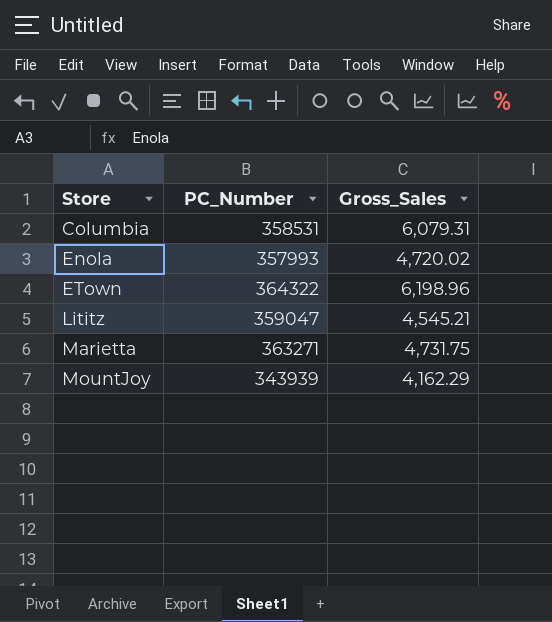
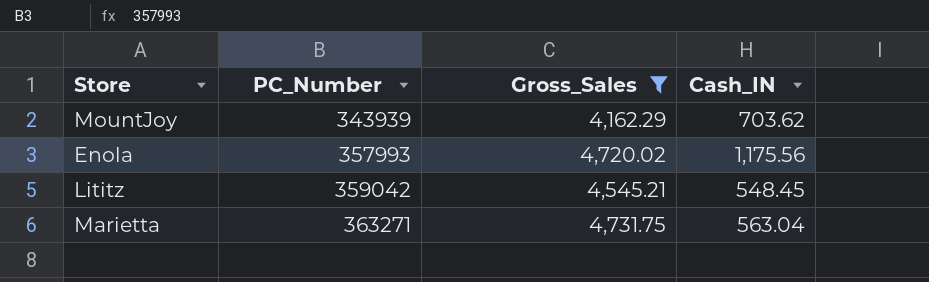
filter: none -> Gross_Sales <= 4,731.75
row order: Store ascending -> PC_Number ascending
column Cash_IN | position: none -> 4
Lititz | PC_Number: 359047 -> 359042

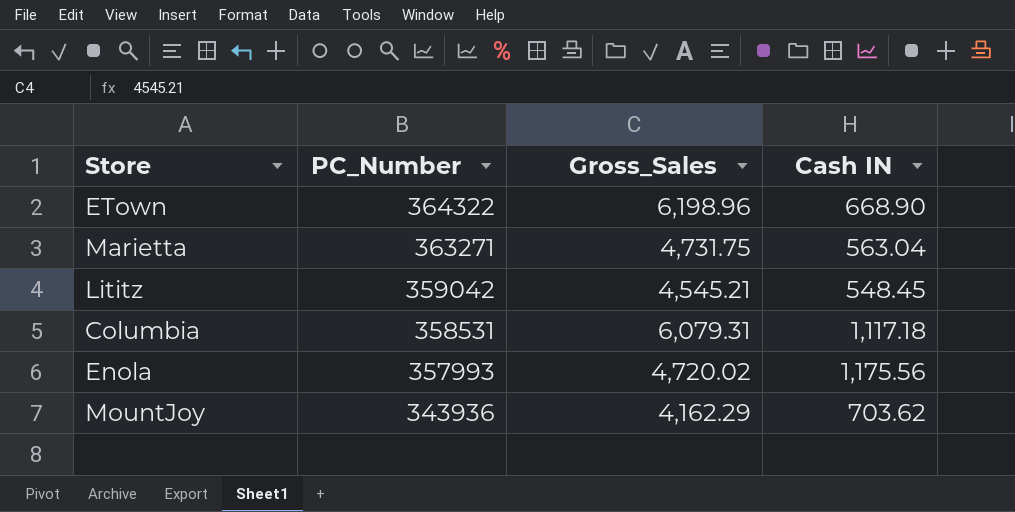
filter: Gross_Sales <= 4,731.75 -> none
row order: PC_Number ascending -> PC_Number descending
column name: Cash_IN -> Cash IN
MountJoy | PC_Number: 343939 -> 343936

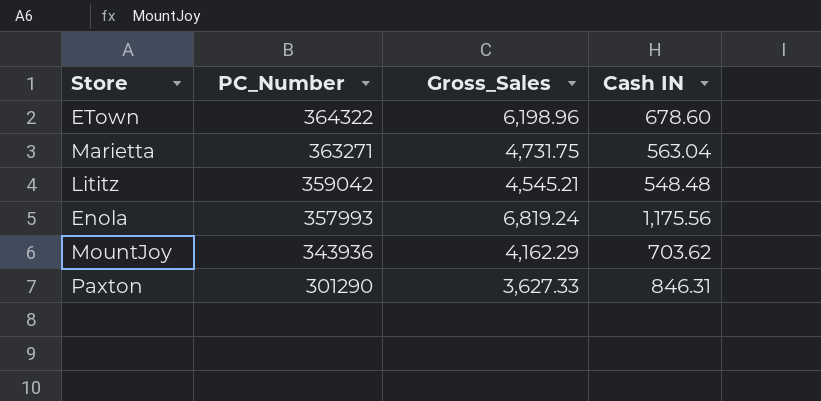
row Columbia: 358531 | 6,079.31 | 1,117.18 -> none
ETown | Cash IN: 668.90 -> 678.60
Lititz | Cash IN: 548.45 -> 548.48
Enola | Gross_Sales: 4,720.02 -> 6,819.24
row Paxton: none -> 301290 | 3,627.33 | 846.31

